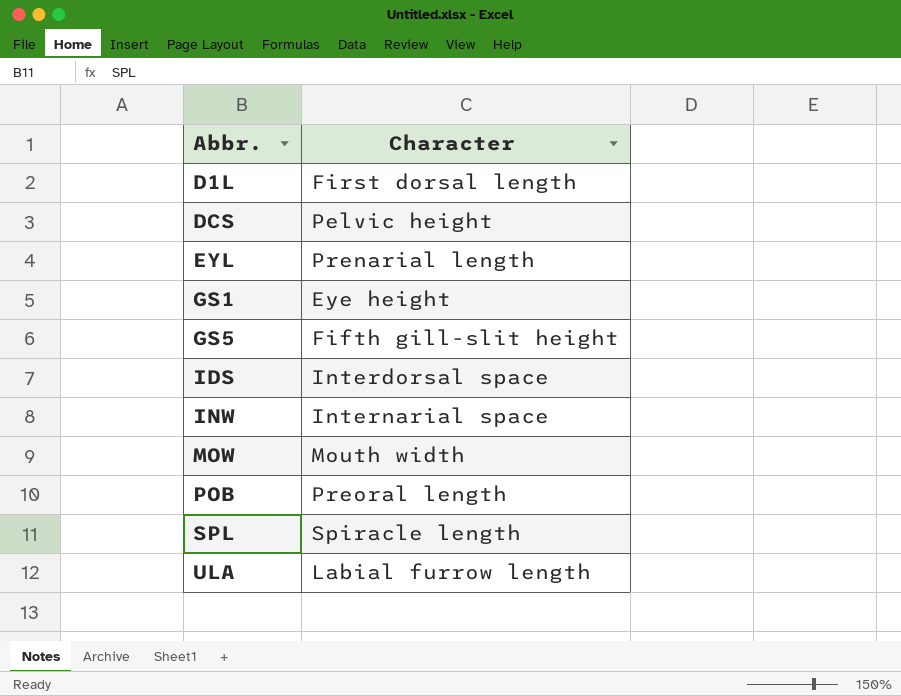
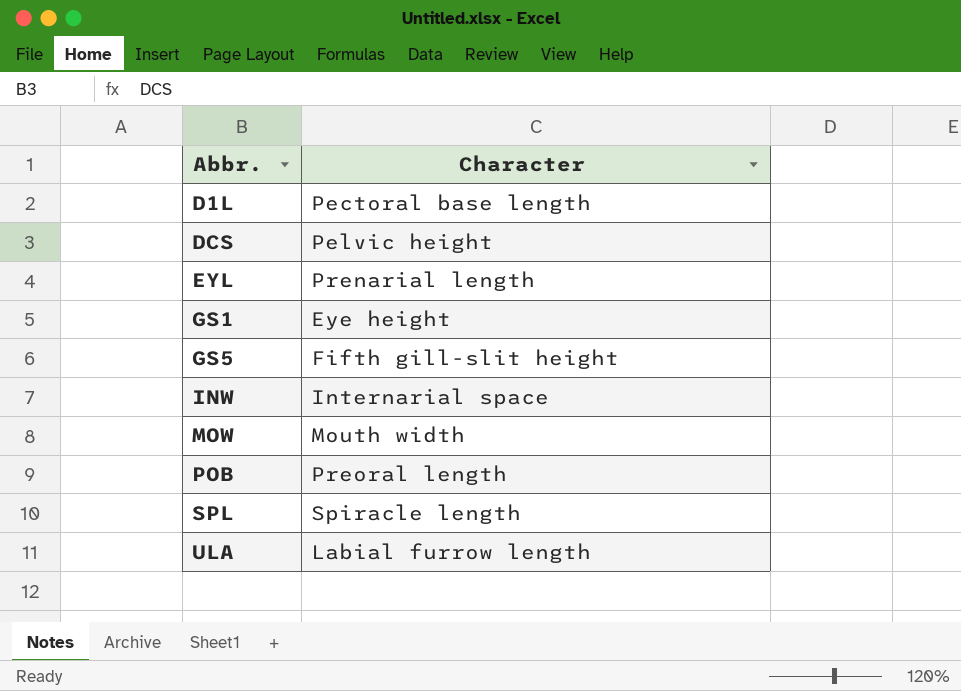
row IDS: Interdorsal space -> none
D1L | Character: First dorsal length -> Pectoral base length

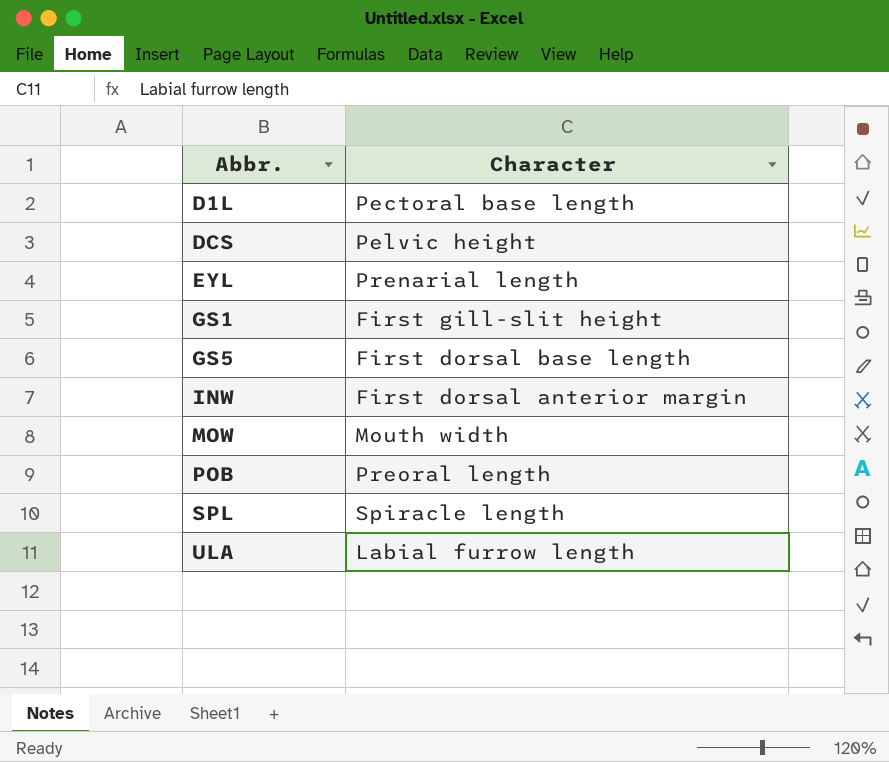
GS1 | Character: Eye height -> First gill-slit height
GS5 | Character: Fifth gill-slit height -> First dorsal base length
INW | Character: Internarial space -> First dorsal anterior margin

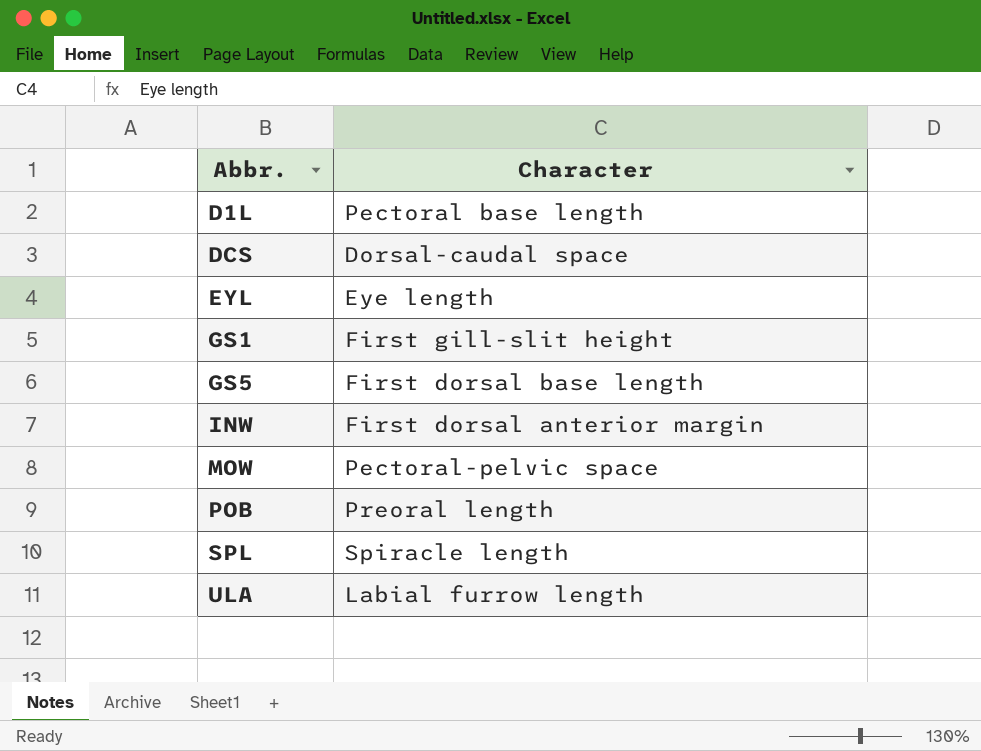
DCS | Character: Pelvic height -> Dorsal-caudal space
EYL | Character: Prenarial length -> Eye length
MOW | Character: Mouth width -> Pectoral-pelvic space

